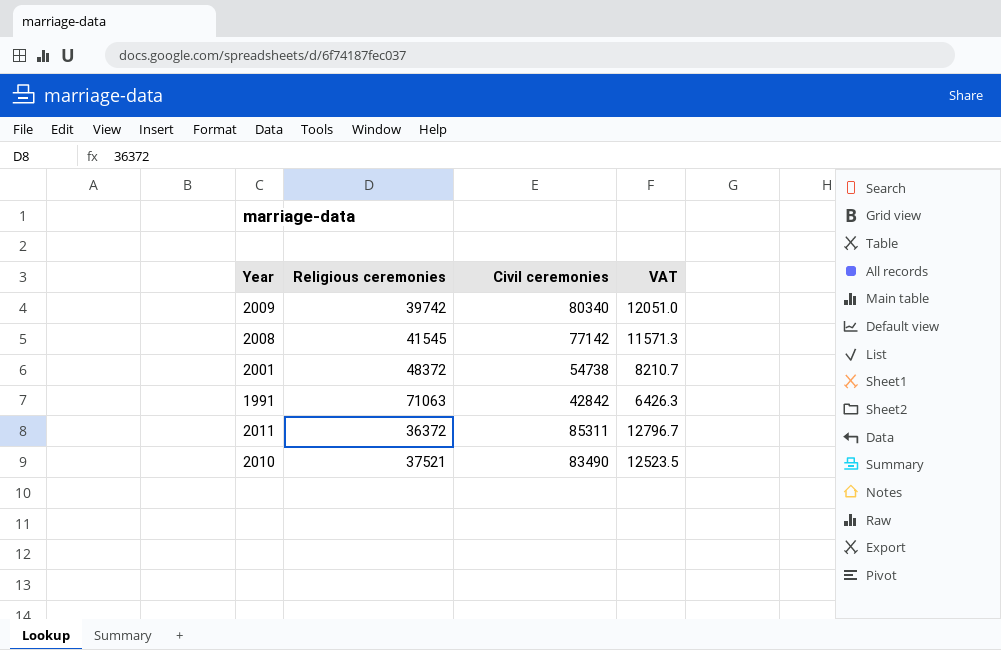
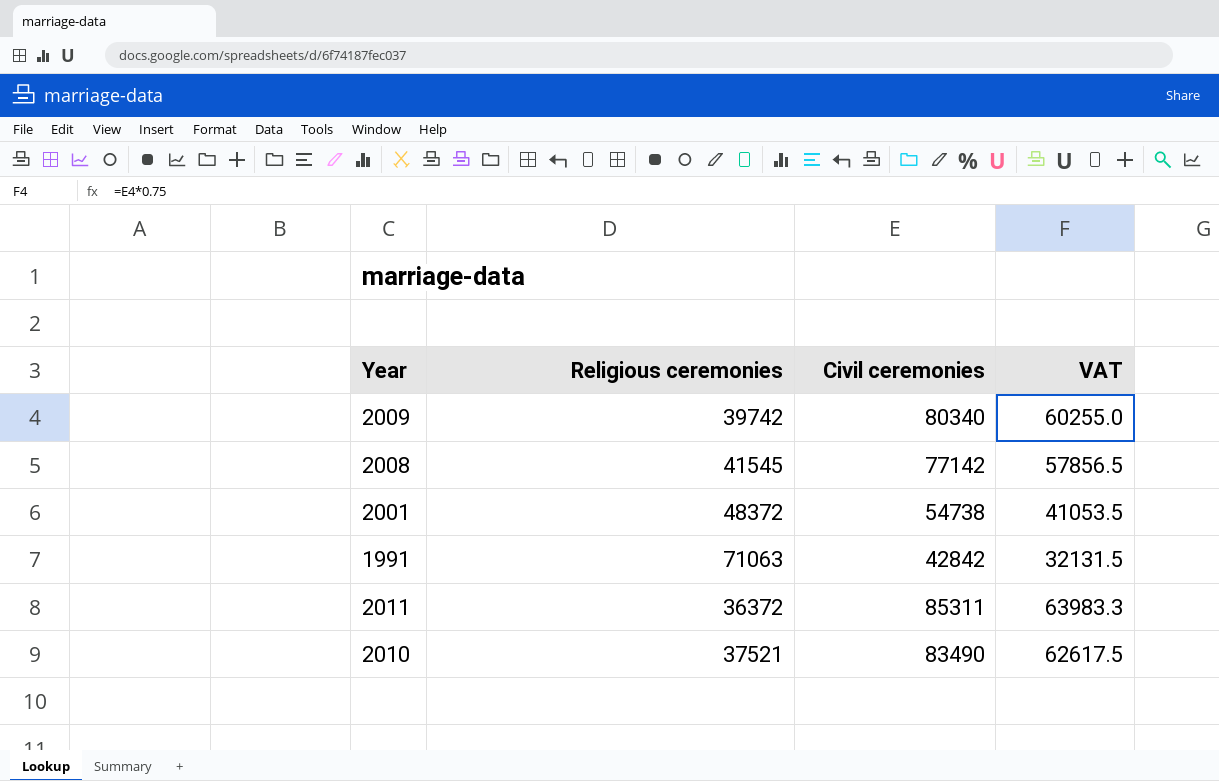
column VAT | formula: [Civil ceremonies] * 0.15 -> [Civil ceremonies] * 0.75

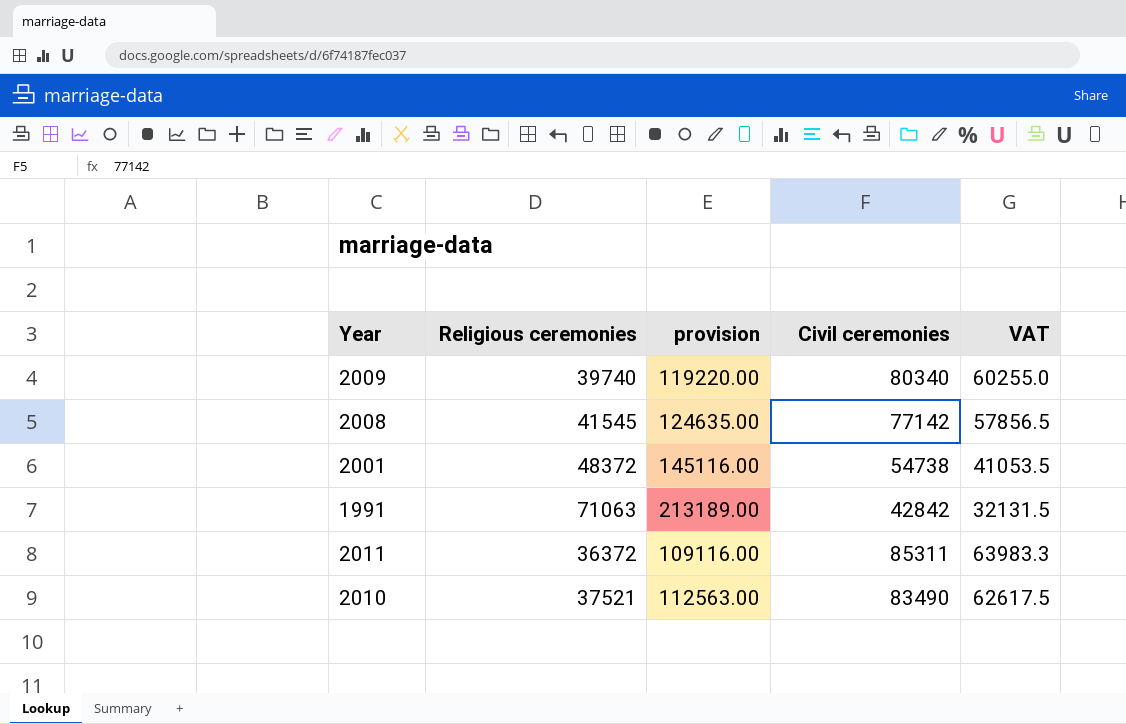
column provision | formula: none -> [Religious ceremonies] * 3
2009 | Religious ceremonies: 39742 -> 39740

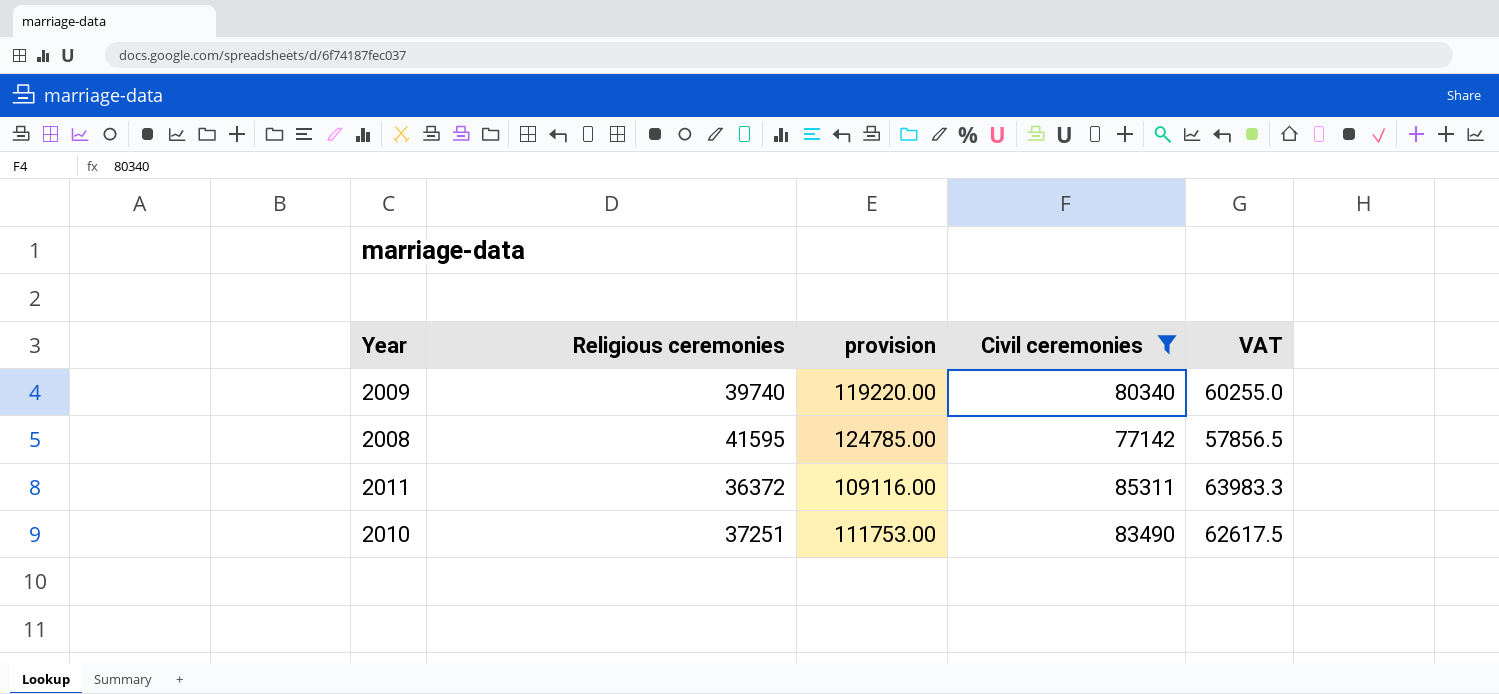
filter: none -> Civil ceremonies >= 77142
2008 | Religious ceremonies: 41545 -> 41595
2008 | provision: 124635.00 -> 124785.00
2010 | Religious ceremonies: 37521 -> 37251
2010 | provision: 112563.00 -> 111753.00

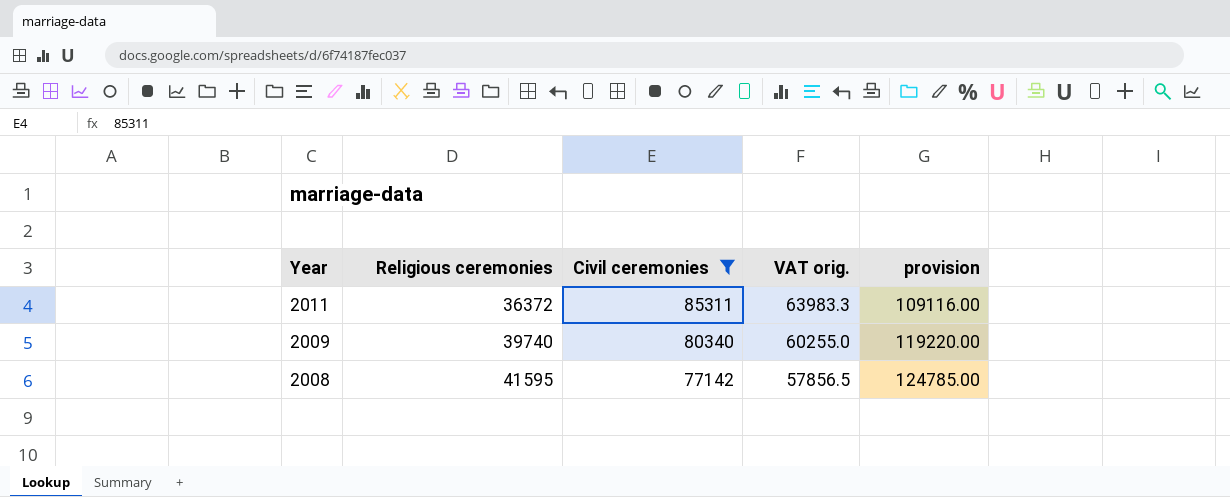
row order: none -> Year descending
column name: VAT -> VAT orig.
column provision | position: 3 -> 5
row 2010: 37251 | 111753.00 | 83490 | 62617.5 -> none

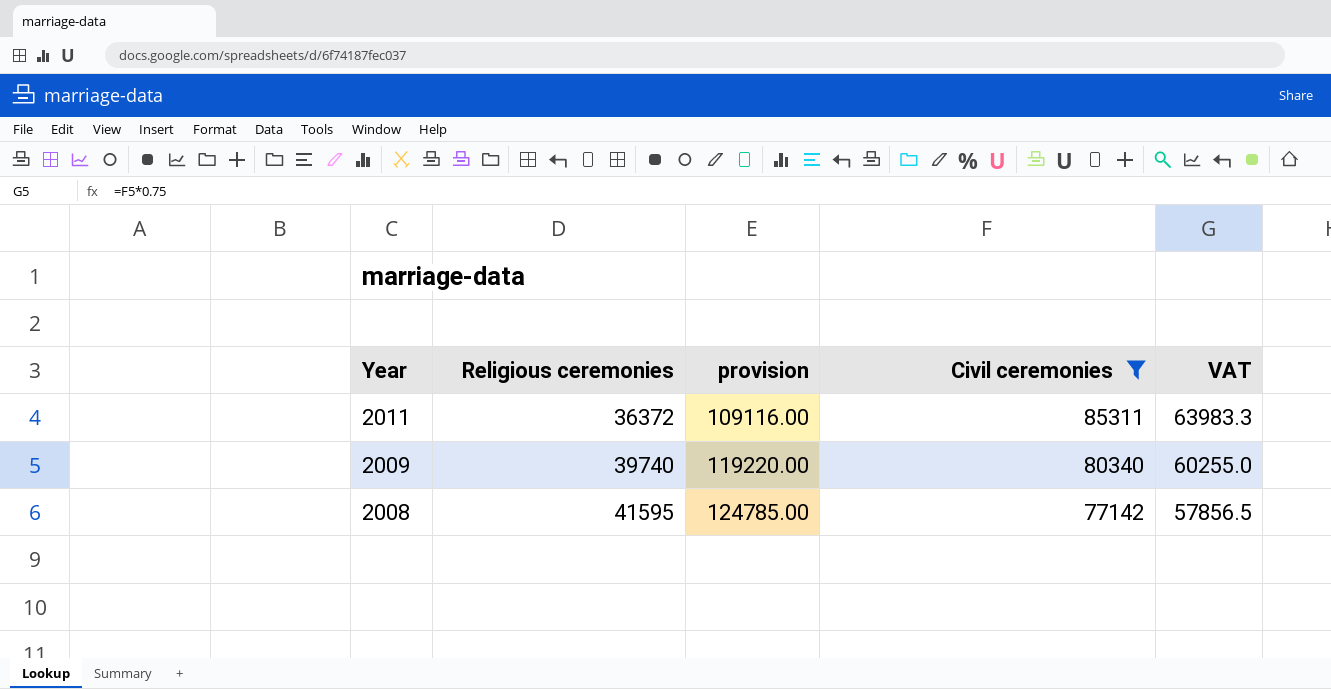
column provision | position: 5 -> 3
column name: VAT orig. -> VAT

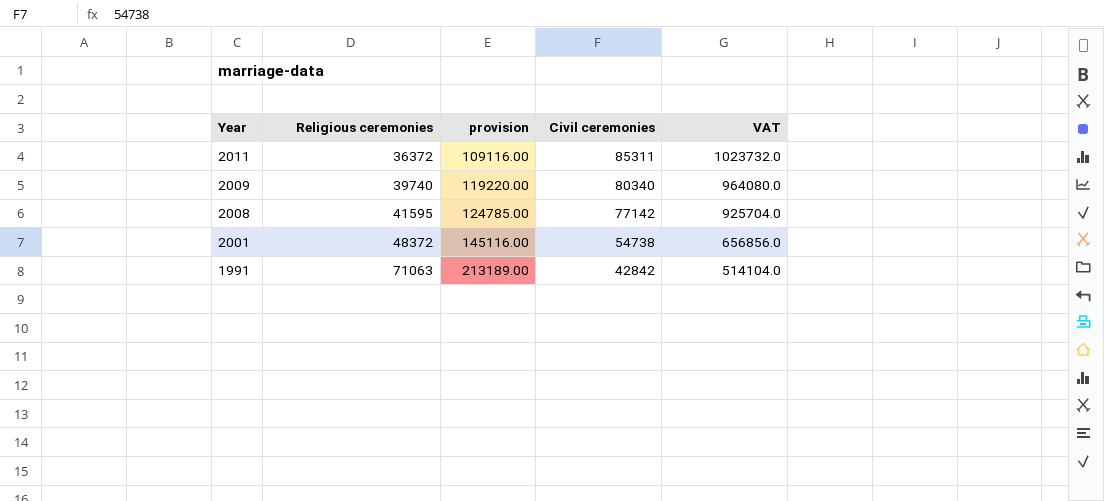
filter: Civil ceremonies >= 77142 -> none
column VAT | formula: [Civil ceremonies] * 0.75 -> [Civil ceremonies] * 12

